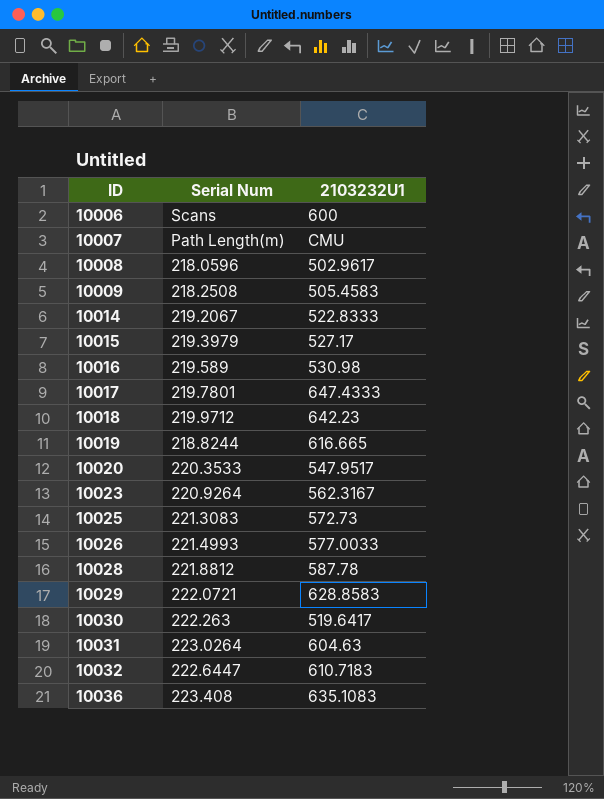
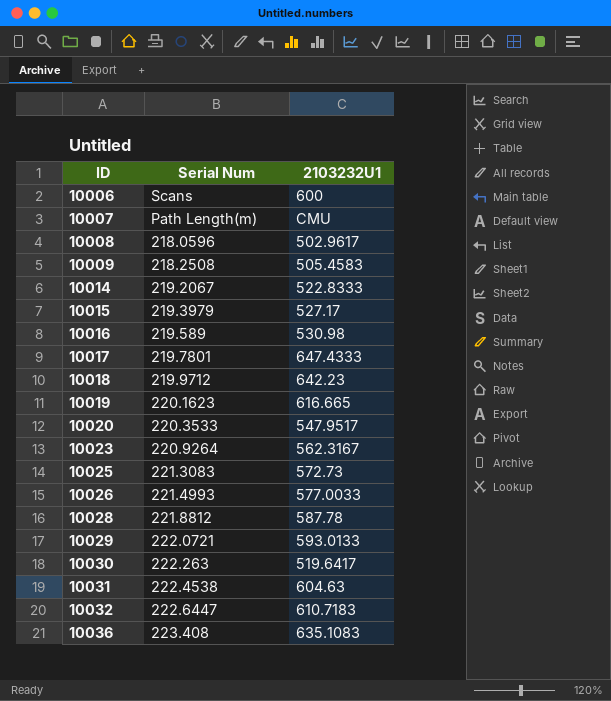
10019 | Serial Num: 218.8244 -> 220.1623
10029 | 2103232U1: 628.8583 -> 593.0133
10031 | Serial Num: 223.0264 -> 222.4538

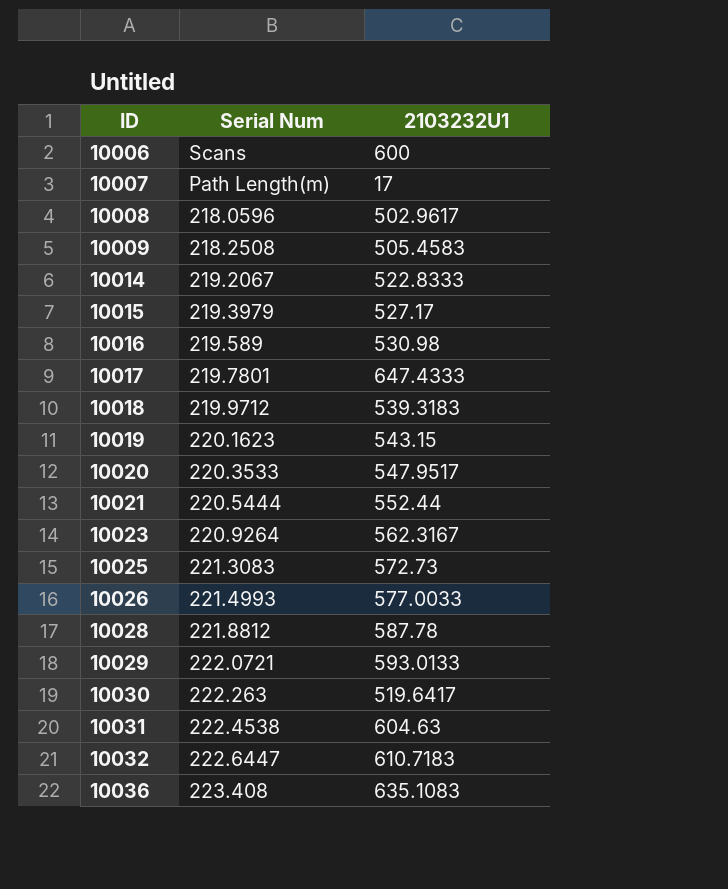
10007 | 2103232U1: CMU -> 17
10018 | 2103232U1: 642.23 -> 539.3183
10019 | 2103232U1: 616.665 -> 543.15
row 10021: none -> 220.5444 | 552.44

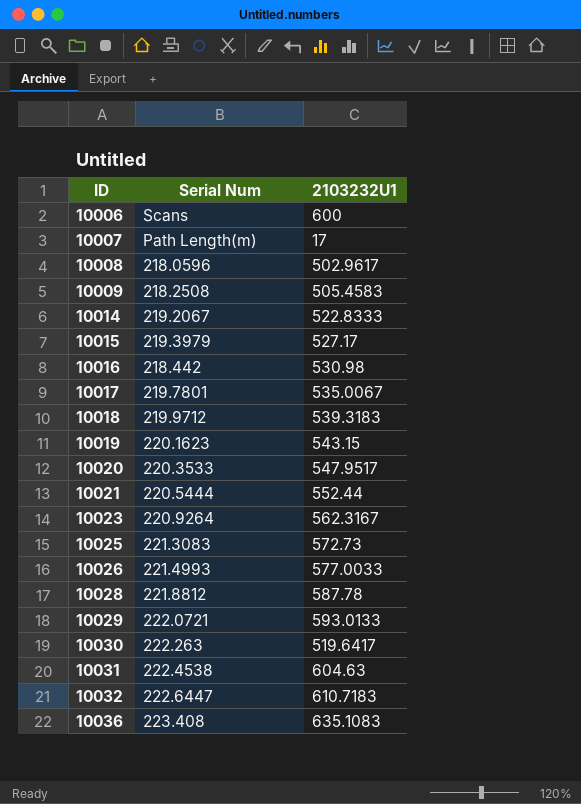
10016 | Serial Num: 219.589 -> 218.442
10017 | 2103232U1: 647.4333 -> 535.0067

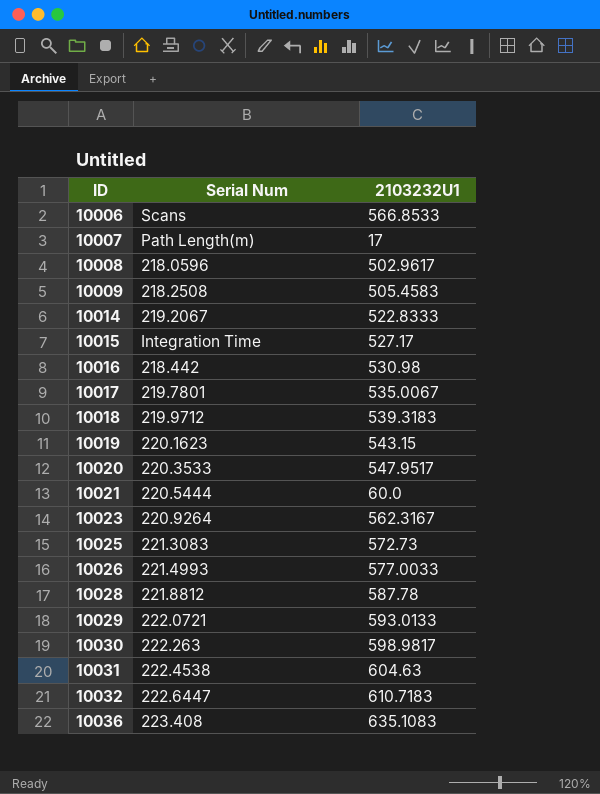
10006 | 2103232U1: 600 -> 566.8533
10015 | Serial Num: 219.3979 -> Integration Time
10021 | 2103232U1: 552.44 -> 60.0
10030 | 2103232U1: 519.6417 -> 598.9817

